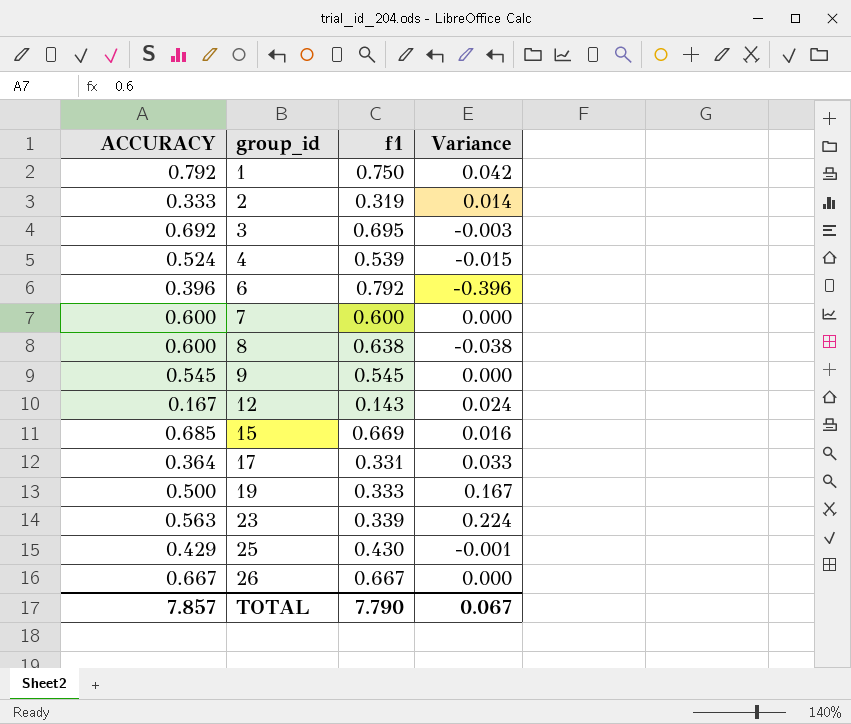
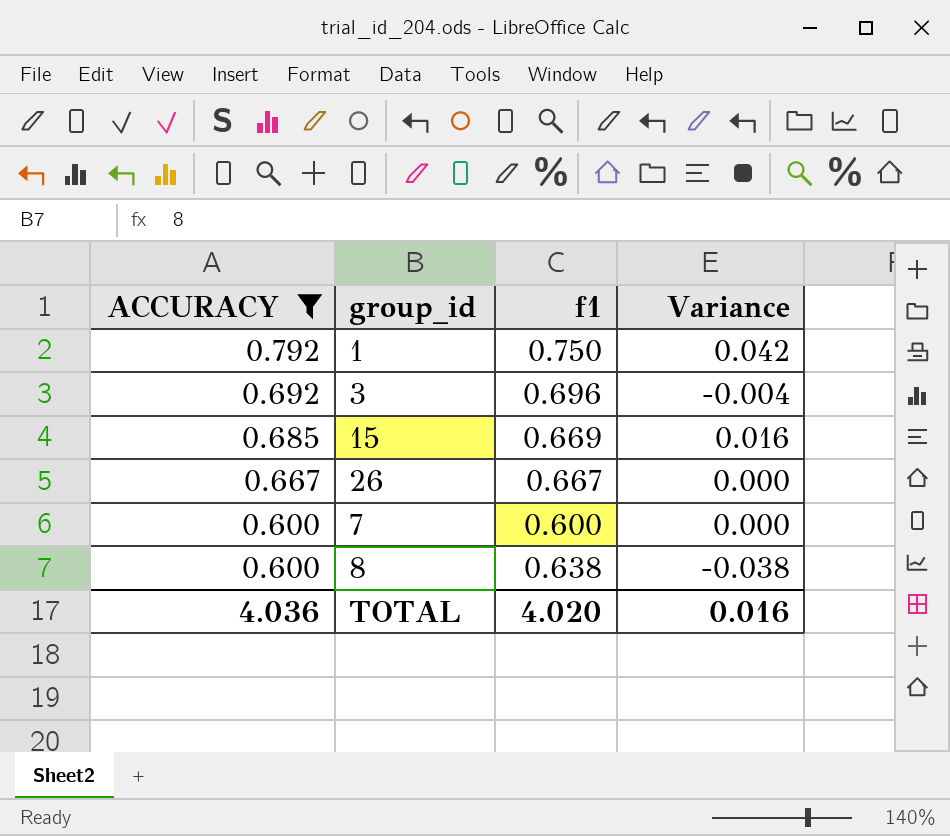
filter: none -> ACCURACY >= 0.600
row order: group_id ascending -> ACCURACY descending
3 | f1: 0.695 -> 0.696
3 | Variance: -0.003 -> -0.004
TOTAL | ACCURACY: 7.857 -> 4.036
TOTAL | f1: 7.790 -> 4.020
TOTAL | Variance: 0.067 -> 0.016

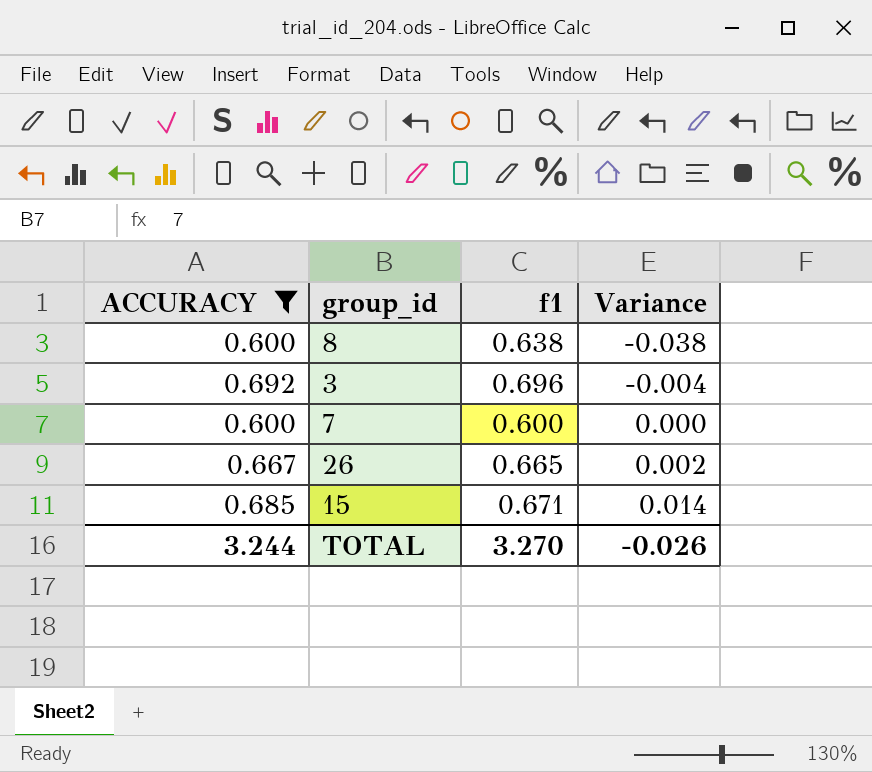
row order: ACCURACY descending -> Variance ascending
row 1: 0.792 | 0.750 | 0.042 -> none
26 | f1: 0.667 -> 0.665
26 | Variance: 0.000 -> 0.002
15 | f1: 0.669 -> 0.671
15 | Variance: 0.016 -> 0.014
TOTAL | ACCURACY: 4.036 -> 3.244
TOTAL | f1: 4.020 -> 3.270
TOTAL | Variance: 0.016 -> -0.026

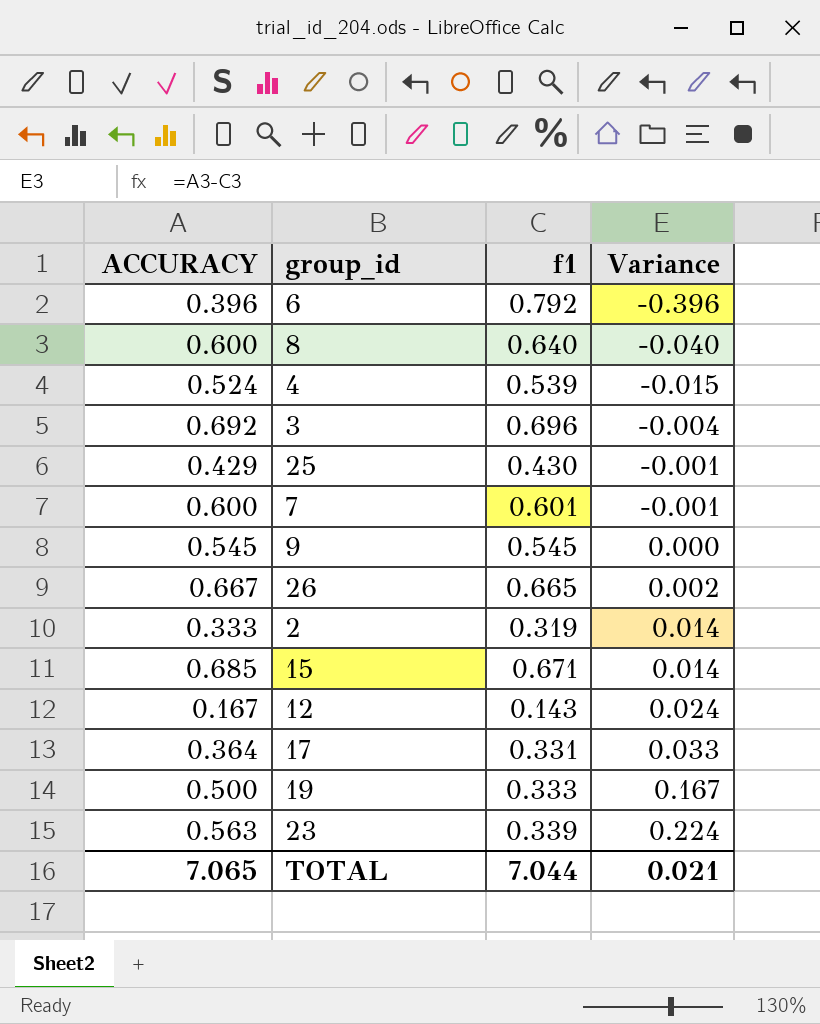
filter: ACCURACY >= 0.600 -> none
8 | f1: 0.638 -> 0.640
8 | Variance: -0.038 -> -0.040
7 | f1: 0.600 -> 0.601
7 | Variance: 0.000 -> -0.001
TOTAL | ACCURACY: 3.244 -> 7.065
TOTAL | f1: 3.270 -> 7.044
TOTAL | Variance: -0.026 -> 0.021

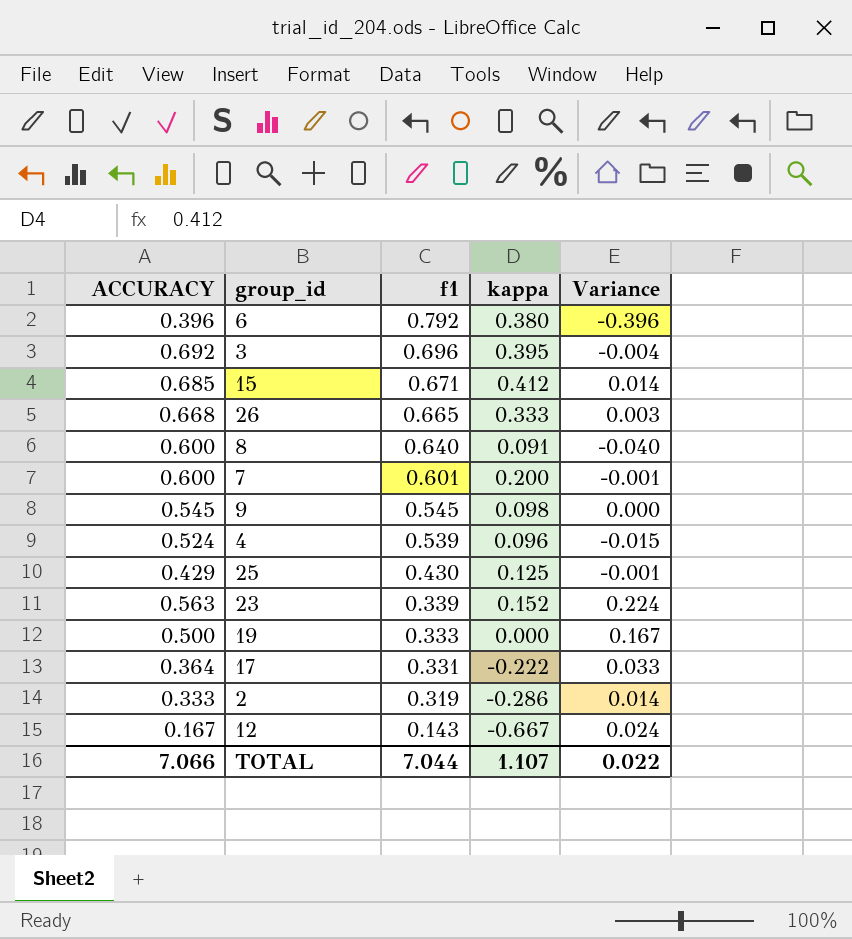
row order: Variance ascending -> f1 descending
column kappa | position: none -> 4
26 | ACCURACY: 0.667 -> 0.668
26 | Variance: 0.002 -> 0.003
TOTAL | ACCURACY: 7.065 -> 7.066
TOTAL | Variance: 0.021 -> 0.022

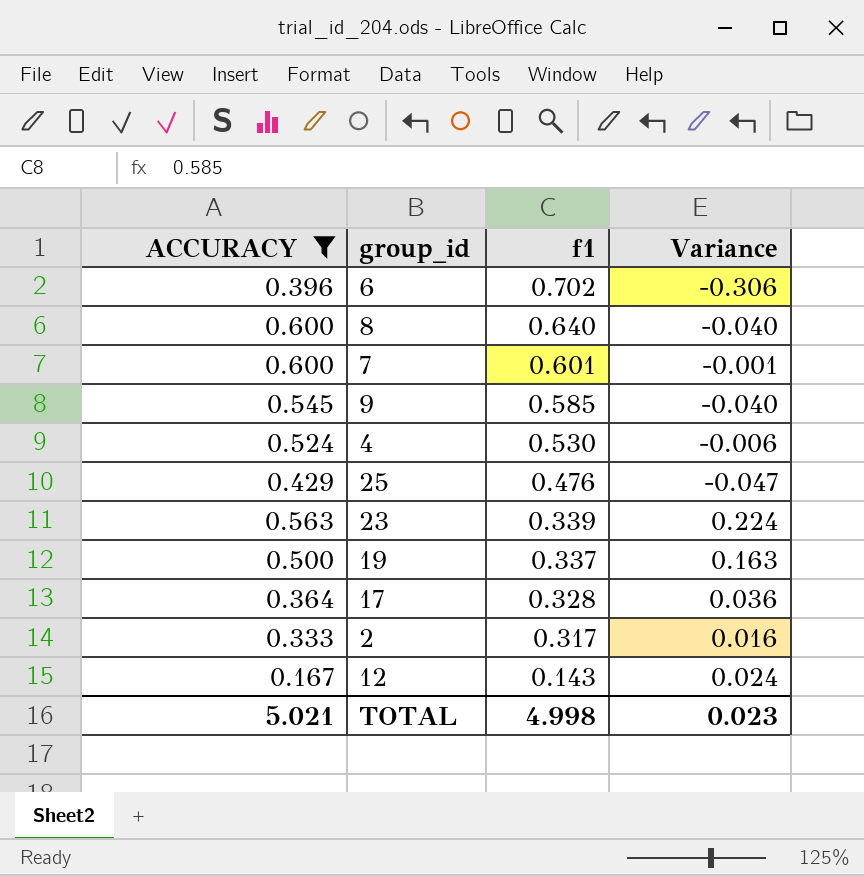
filter: none -> ACCURACY <= 0.600
column kappa | position: 4 -> none
6 | f1: 0.792 -> 0.702
6 | Variance: -0.396 -> -0.306
9 | f1: 0.545 -> 0.585
9 | Variance: 0.000 -> -0.040
4 | f1: 0.539 -> 0.530
4 | Variance: -0.015 -> -0.006
25 | f1: 0.430 -> 0.476
25 | Variance: -0.001 -> -0.047
19 | f1: 0.333 -> 0.337
19 | Variance: 0.167 -> 0.163
17 | f1: 0.331 -> 0.328
17 | Variance: 0.033 -> 0.036
2 | f1: 0.319 -> 0.317
2 | Variance: 0.014 -> 0.016
TOTAL | ACCURACY: 7.066 -> 5.021
TOTAL | f1: 7.044 -> 4.998
TOTAL | Variance: 0.022 -> 0.023

